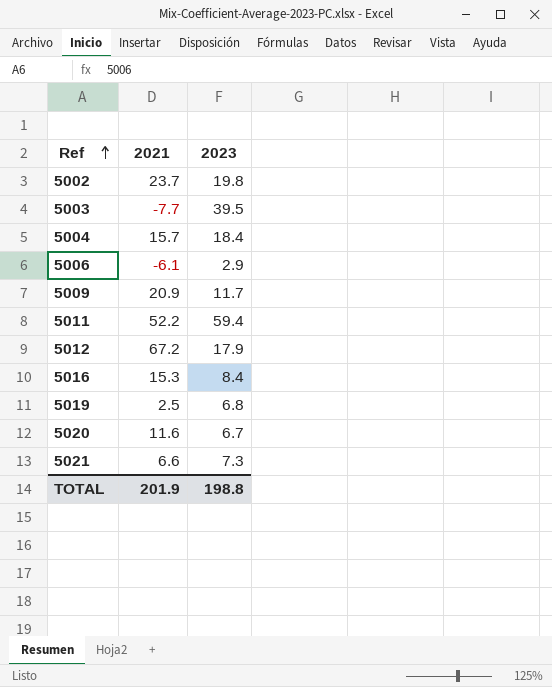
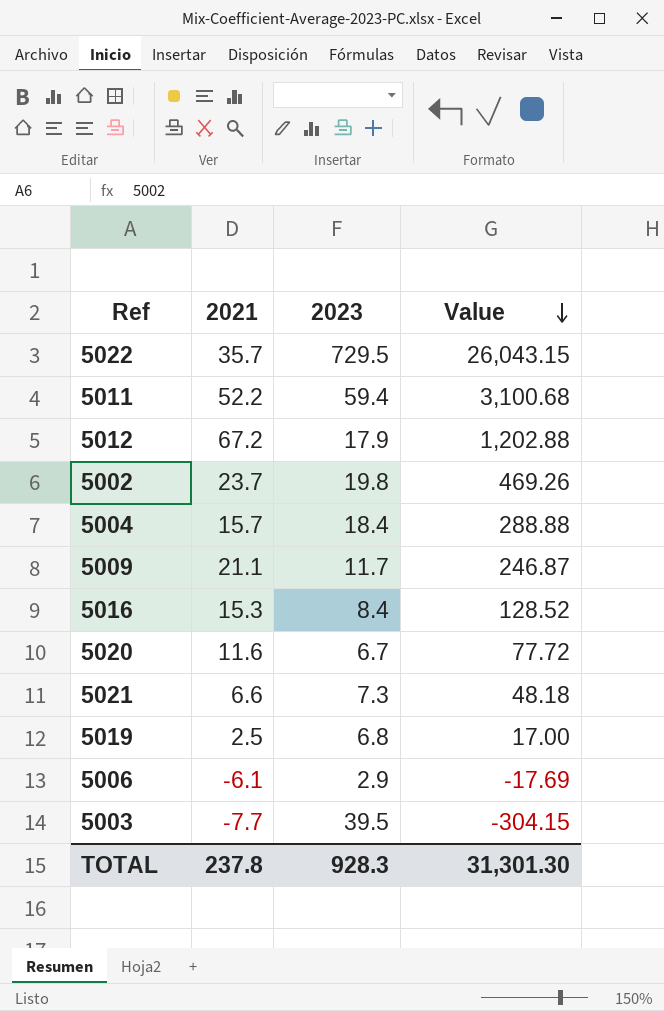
row order: Ref ascending -> Value descending
column Value | formula: none -> [2021] * [2023]
row 5022: none -> 35.7 | 729.5 | 26,043.15
5009 | 2021: 20.9 -> 21.1
TOTAL | 2021: 201.9 -> 237.8
TOTAL | 2023: 198.8 -> 928.3

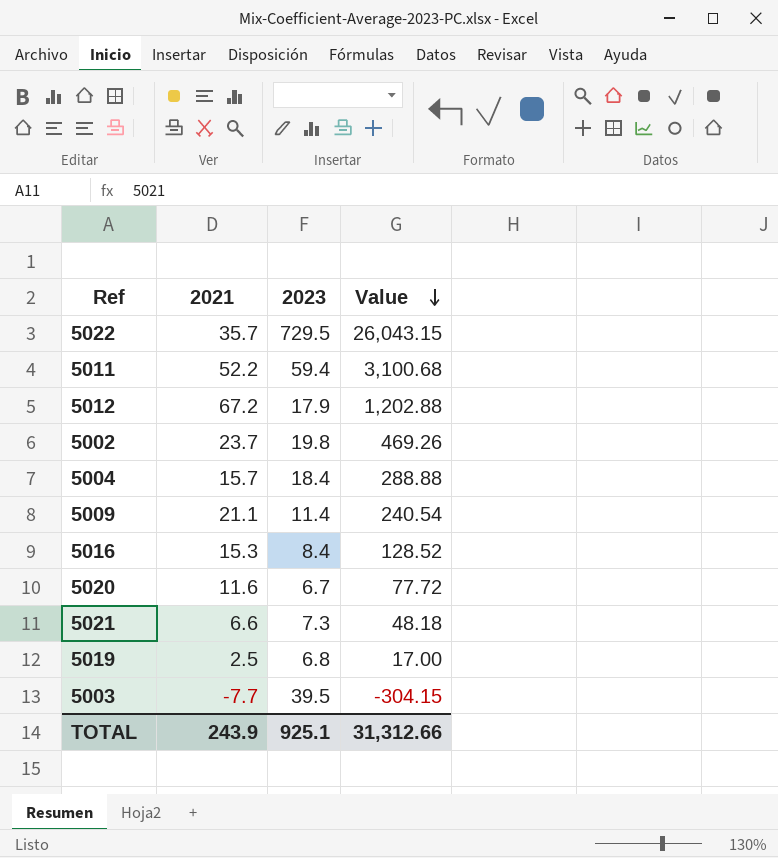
row 5006: -6.1 | 2.9 | -17.69 -> none
5009 | 2023: 11.7 -> 11.4
5009 | Value: 246.87 -> 240.54
TOTAL | 2021: 237.8 -> 243.9
TOTAL | 2023: 928.3 -> 925.1
TOTAL | Value: 31,301.30 -> 31,312.66

